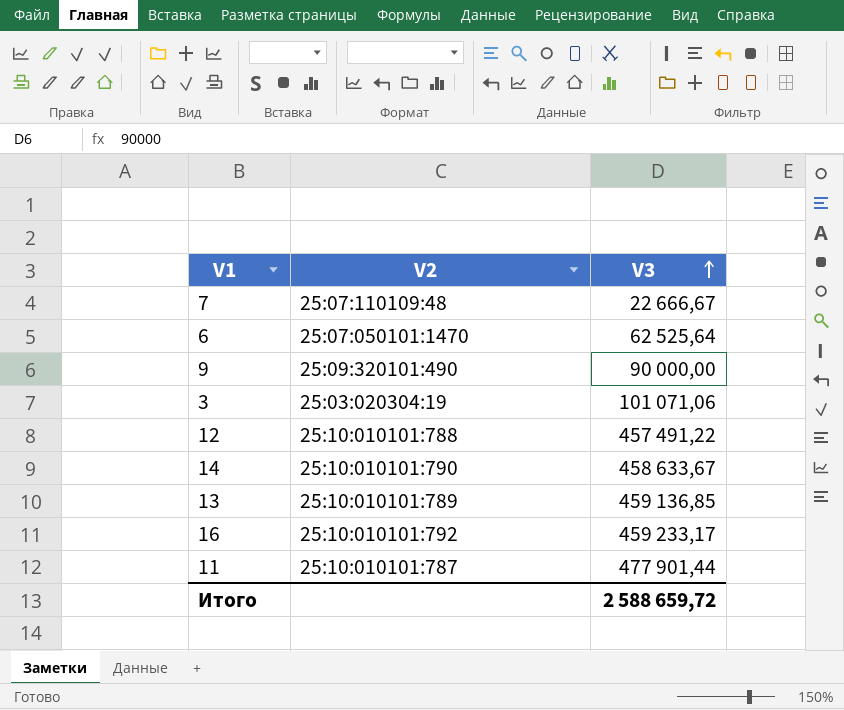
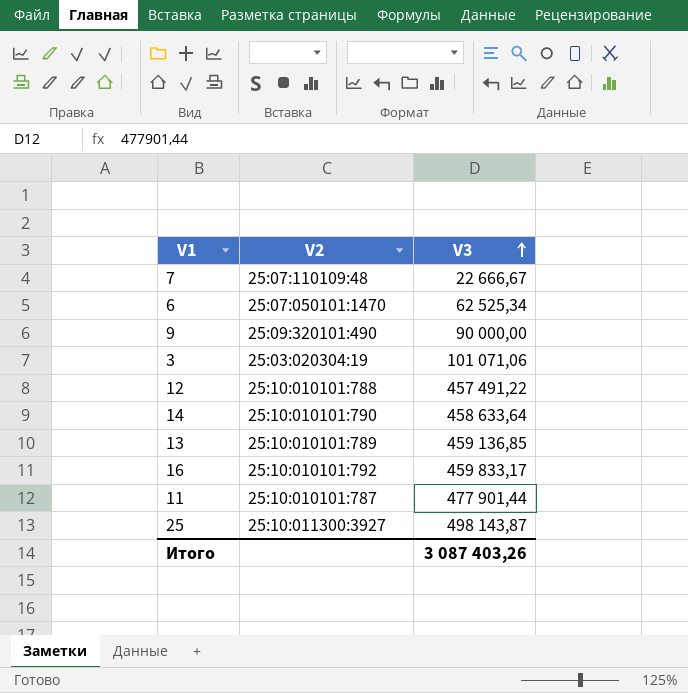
6 | V3: 62 525,64 -> 62 525,34
14 | V3: 458 633,67 -> 458 633,64
16 | V3: 459 233,17 -> 459 833,17
row 25: none -> 25:10:011300:3927 | 498 143,87
Итого | V3: 2 588 659,72 -> 3 087 403,26

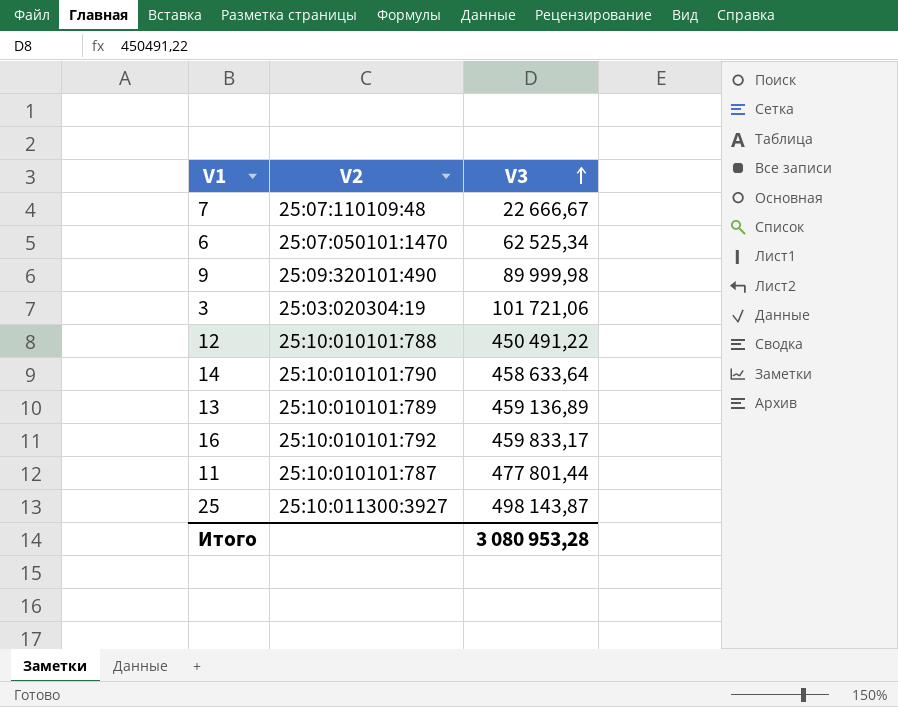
9 | V3: 90 000,00 -> 89 999,98
3 | V3: 101 071,06 -> 101 721,06
12 | V3: 457 491,22 -> 450 491,22
13 | V3: 459 136,85 -> 459 136,89
11 | V3: 477 901,44 -> 477 801,44
Итого | V3: 3 087 403,26 -> 3 080 953,28

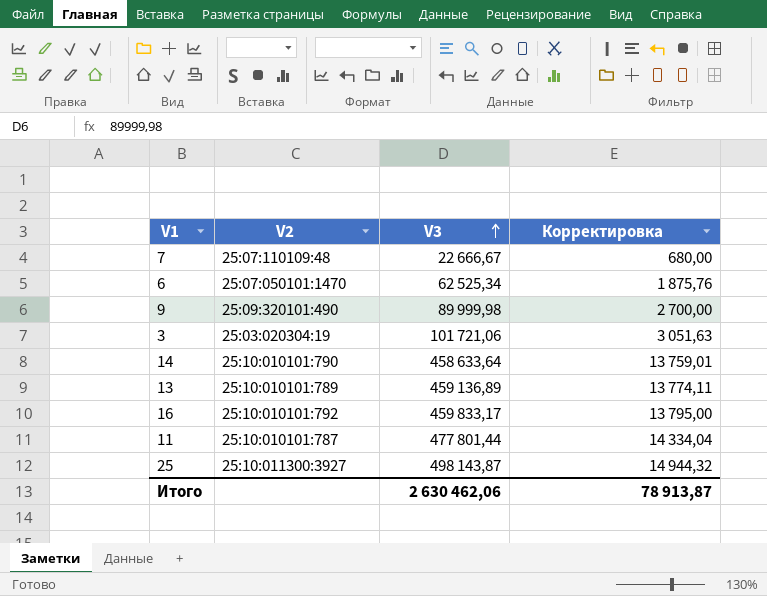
column Корректировка | formula: none -> [V3] * 0,03
row 12: 25:10:010101:788 | 450 491,22 -> none
Итого | V3: 3 080 953,28 -> 2 630 462,06

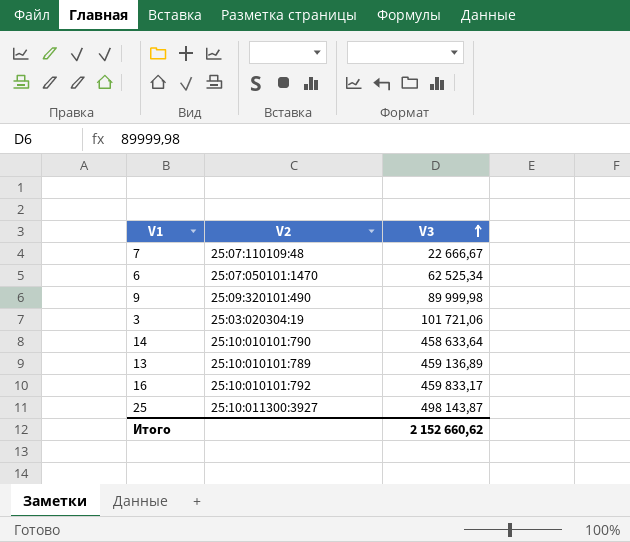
column Корректировка | formula: [V3] * 0,03 -> none
row 11: 25:10:010101:787 | 477 801,44 | 14 334,04 -> none
Итого | V3: 2 630 462,06 -> 2 152 660,62

